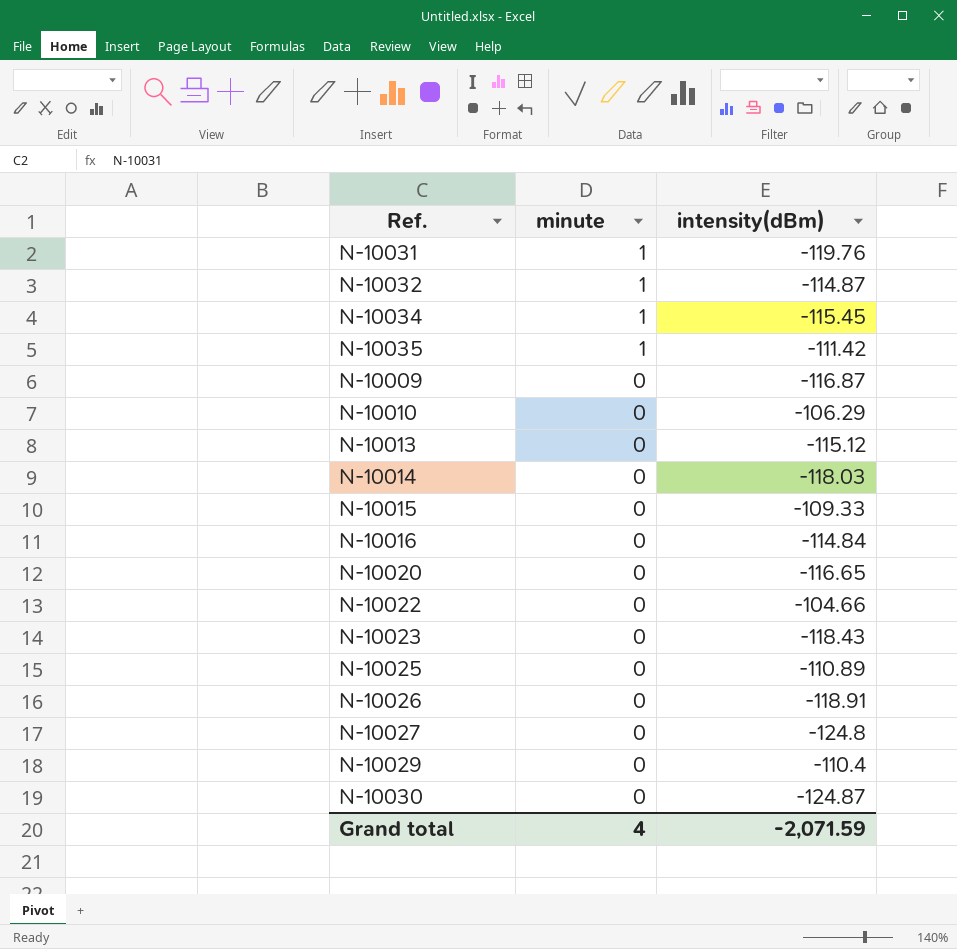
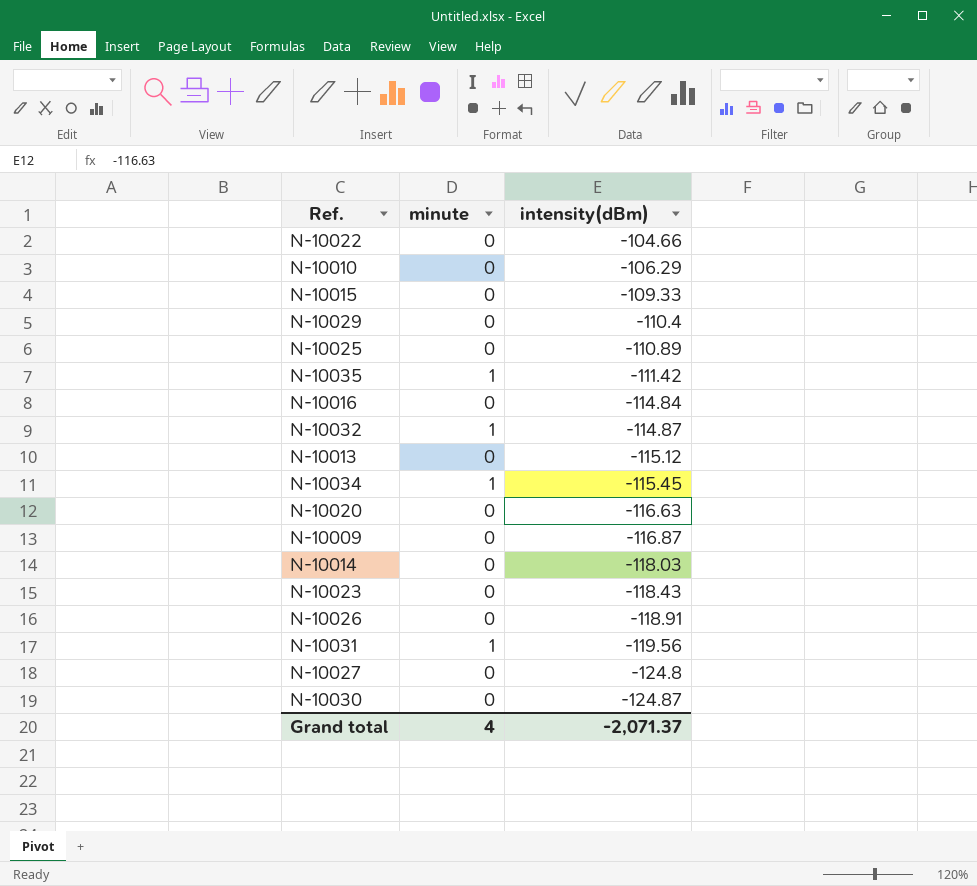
row order: minute descending -> intensity(dBm) descending
N-10020 | intensity(dBm): -116.65 -> -116.63
N-10031 | intensity(dBm): -119.76 -> -119.56
Grand total | intensity(dBm): -2,071.59 -> -2,071.37

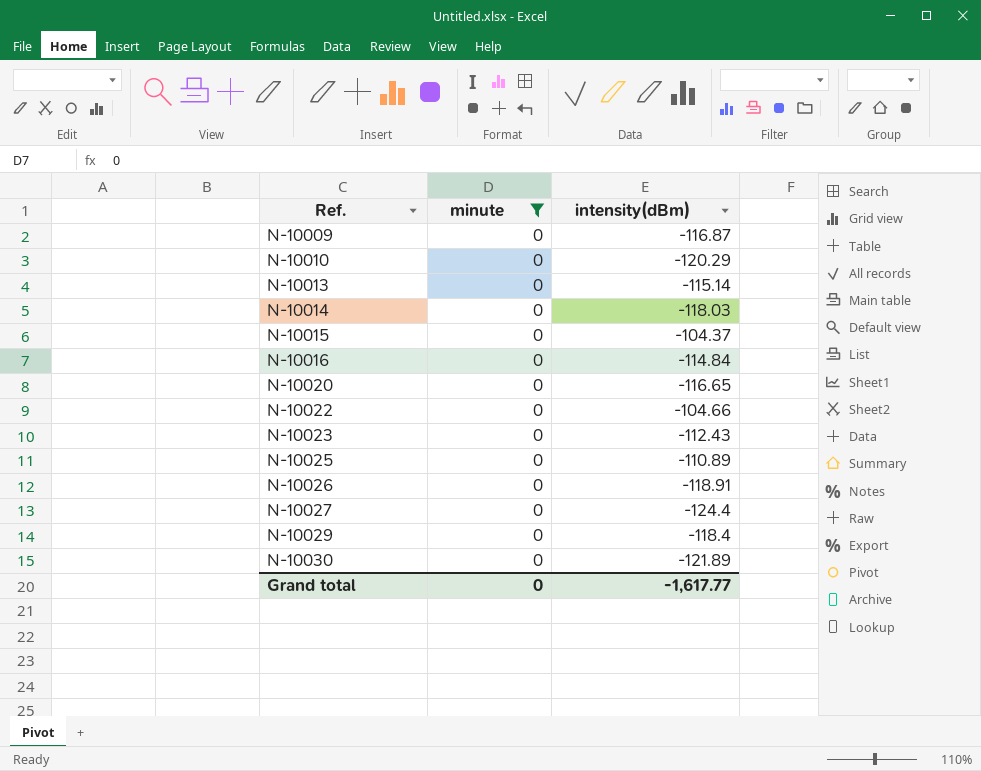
filter: none -> minute = 0
row order: intensity(dBm) descending -> Ref. ascending
N-10010 | intensity(dBm): -106.29 -> -120.29
N-10013 | intensity(dBm): -115.12 -> -115.14
N-10015 | intensity(dBm): -109.33 -> -104.37
N-10020 | intensity(dBm): -116.63 -> -116.65
N-10023 | intensity(dBm): -118.43 -> -112.43
N-10027 | intensity(dBm): -124.8 -> -124.4
N-10029 | intensity(dBm): -110.4 -> -118.4
N-10030 | intensity(dBm): -124.87 -> -121.89
Grand total | minute: 4 -> 0
Grand total | intensity(dBm): -2,071.37 -> -1,617.77

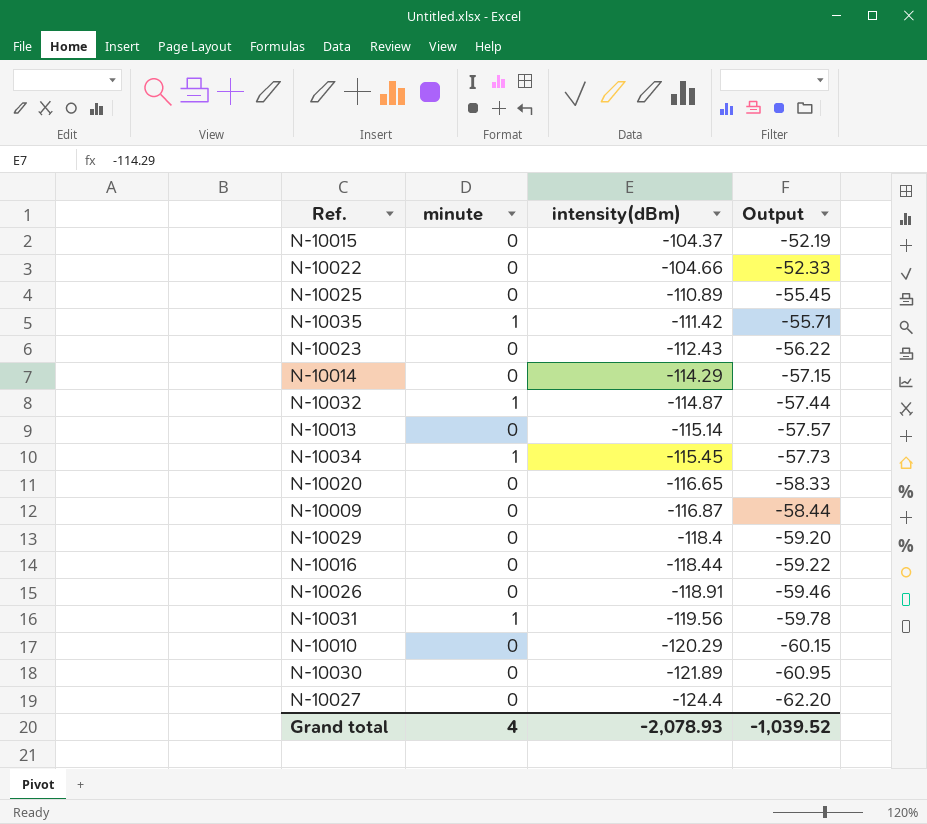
filter: minute = 0 -> none
row order: Ref. ascending -> intensity(dBm) descending
column Output | formula: none -> [intensity(dBm)] * 0.5
N-10014 | intensity(dBm): -118.03 -> -114.29
N-10016 | intensity(dBm): -114.84 -> -118.44
Grand total | minute: 0 -> 4
Grand total | intensity(dBm): -1,617.77 -> -2,078.93

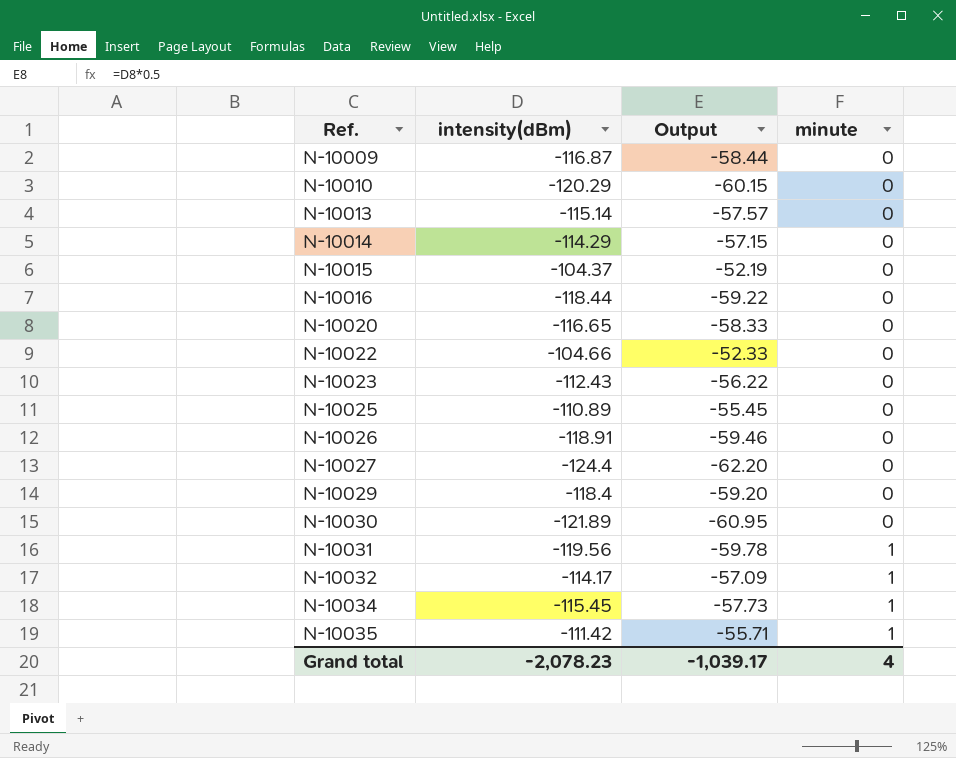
row order: intensity(dBm) descending -> Ref. ascending
column minute | position: 2 -> 4
N-10032 | intensity(dBm): -114.87 -> -114.17
N-10032 | Output: -57.44 -> -57.09
Grand total | intensity(dBm): -2,078.93 -> -2,078.23
Grand total | Output: -1,039.52 -> -1,039.17

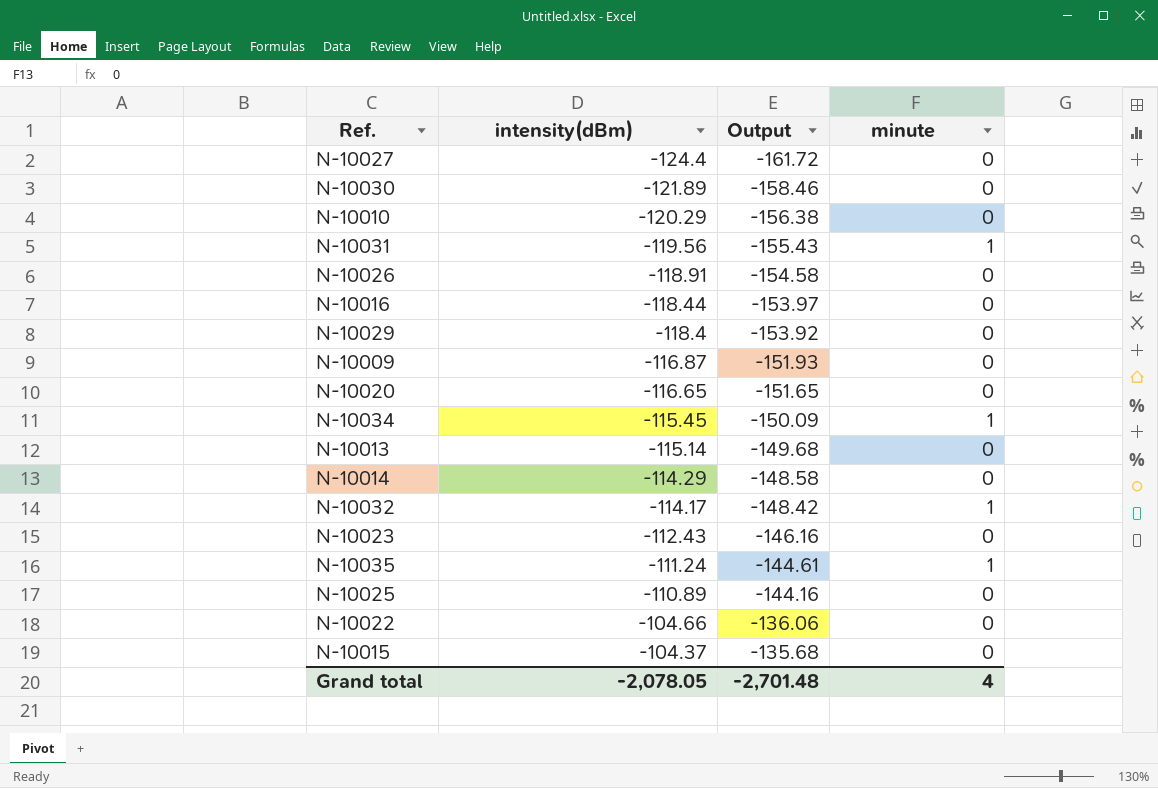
row order: Ref. ascending -> intensity(dBm) ascending
column Output | formula: [intensity(dBm)] * 0.5 -> [intensity(dBm)] * 1.3
N-10035 | intensity(dBm): -111.42 -> -111.24
Grand total | intensity(dBm): -2,078.23 -> -2,078.05
Grand total | Output: -1,039.17 -> -2,701.48

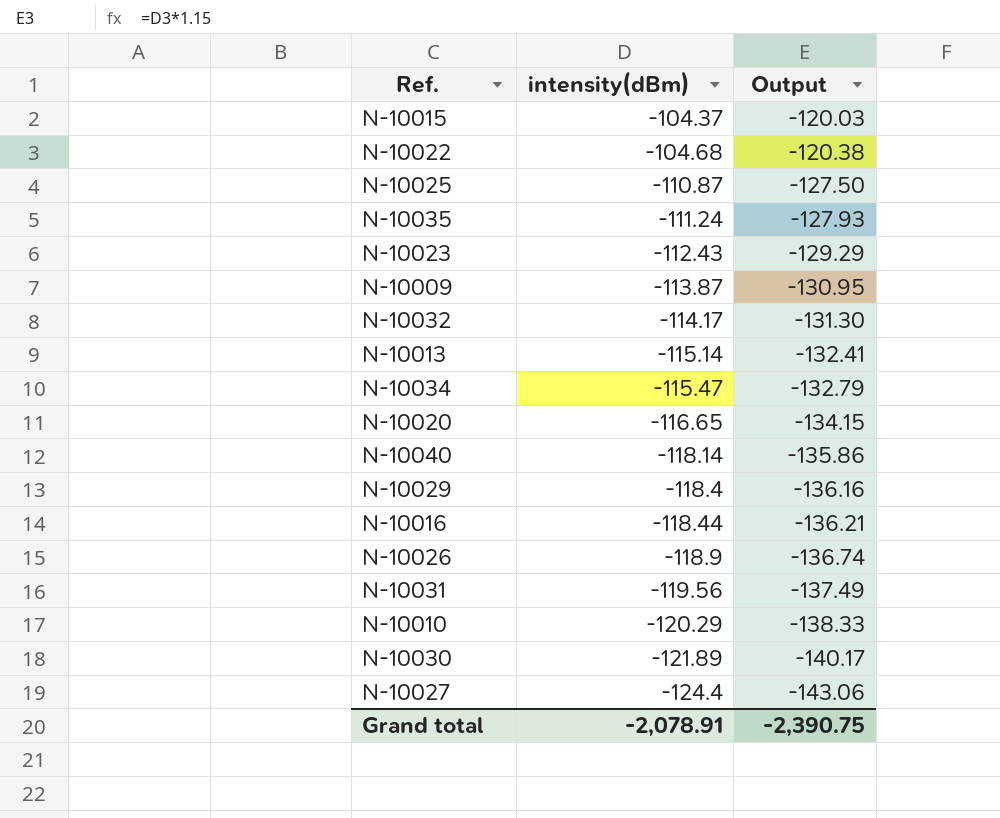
row order: intensity(dBm) ascending -> intensity(dBm) descending
column minute | position: 4 -> none
column Output | formula: [intensity(dBm)] * 1.3 -> [intensity(dBm)] * 1.15
row N-10014: -114.29 | -148.58 | 0 -> none
N-10022 | intensity(dBm): -104.66 -> -104.68
N-10025 | intensity(dBm): -110.89 -> -110.87
N-10009 | intensity(dBm): -116.87 -> -113.87
N-10034 | intensity(dBm): -115.45 -> -115.47
row N-10040: none -> -118.14 | -135.86
N-10026 | intensity(dBm): -118.91 -> -118.9
Grand total | intensity(dBm): -2,078.05 -> -2,078.91
Grand total | Output: -2,701.48 -> -2,390.75

